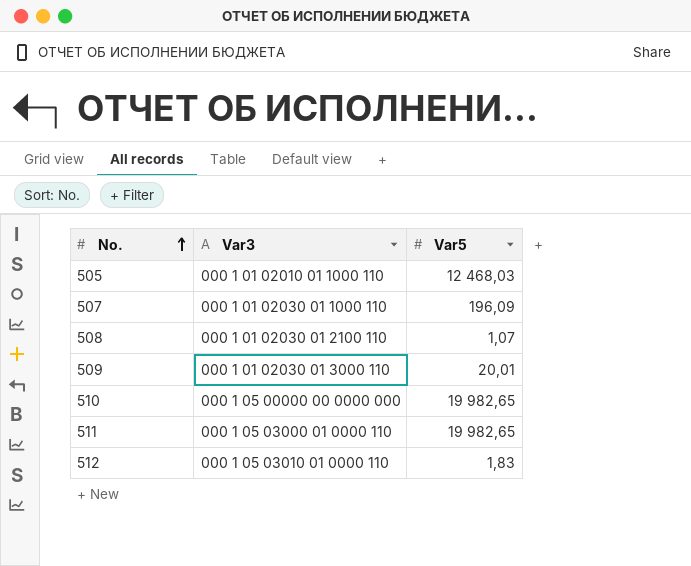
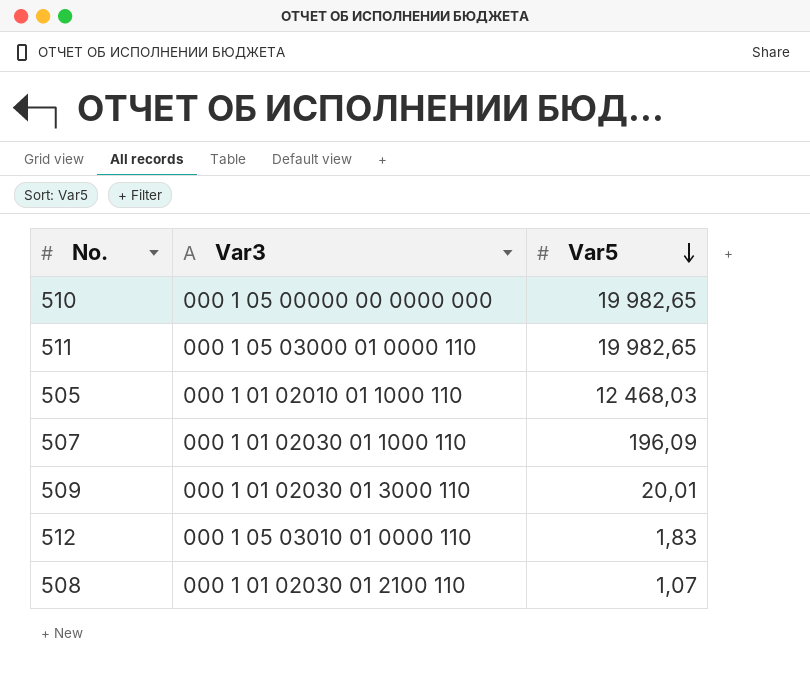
row order: No. ascending -> Var5 descending

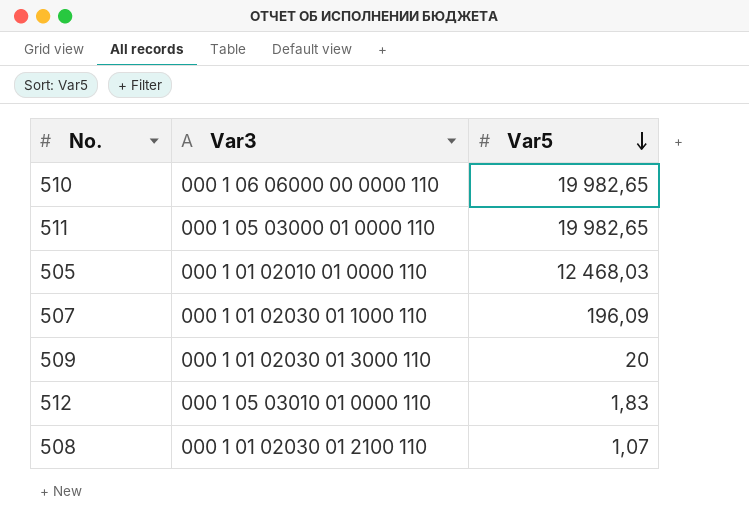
510 | Var3: 000 1 05 00000 00 0000 000 -> 000 1 06 06000 00 0000 110
505 | Var3: 000 1 01 02010 01 1000 110 -> 000 1 01 02010 01 0000 110
509 | Var5: 20,01 -> 20

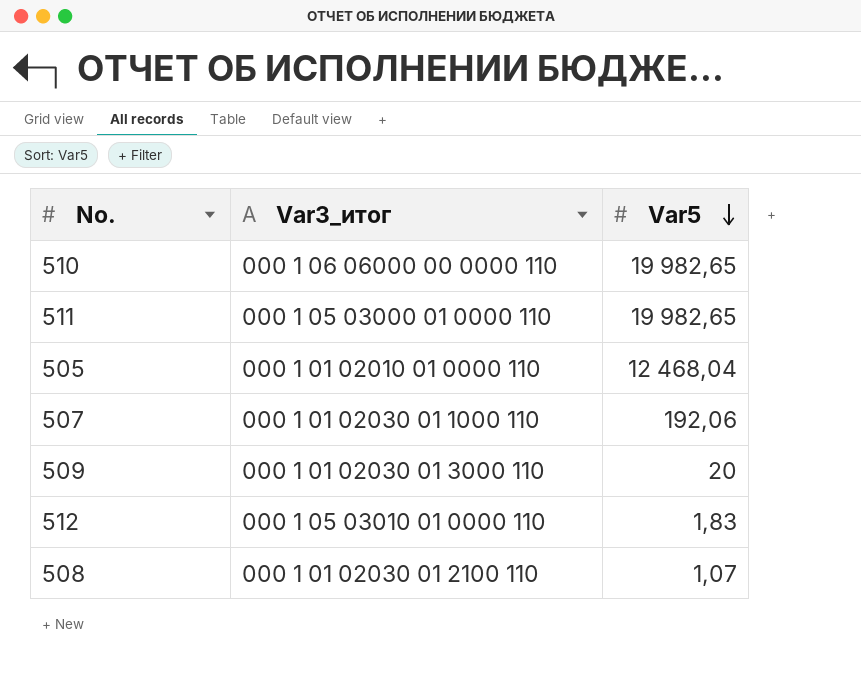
column name: Var3 -> Var3_итог
505 | Var5: 12 468,03 -> 12 468,04
507 | Var5: 196,09 -> 192,06

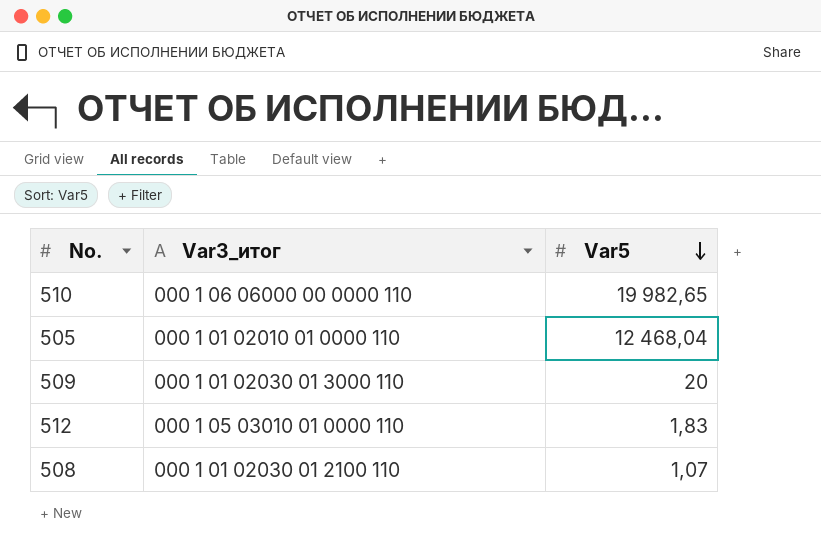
row 511: 000 1 05 03000 01 0000 110 | 19 982,65 -> none
row 507: 000 1 01 02030 01 1000 110 | 192,06 -> none

